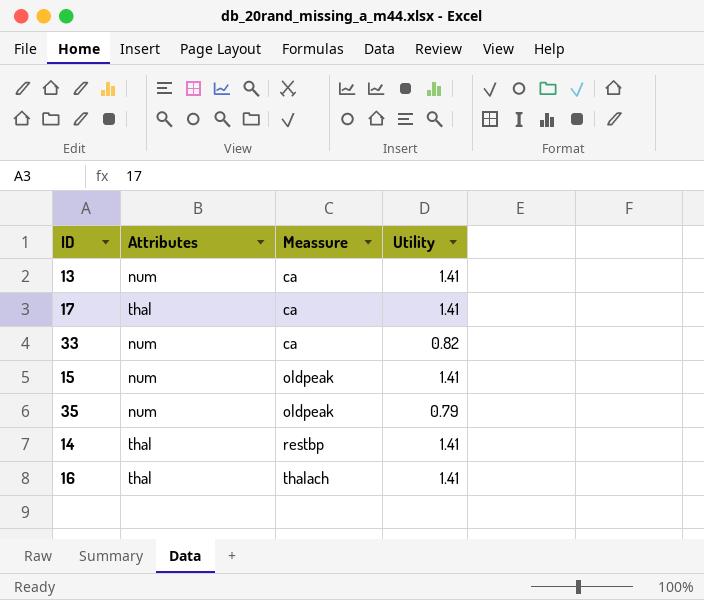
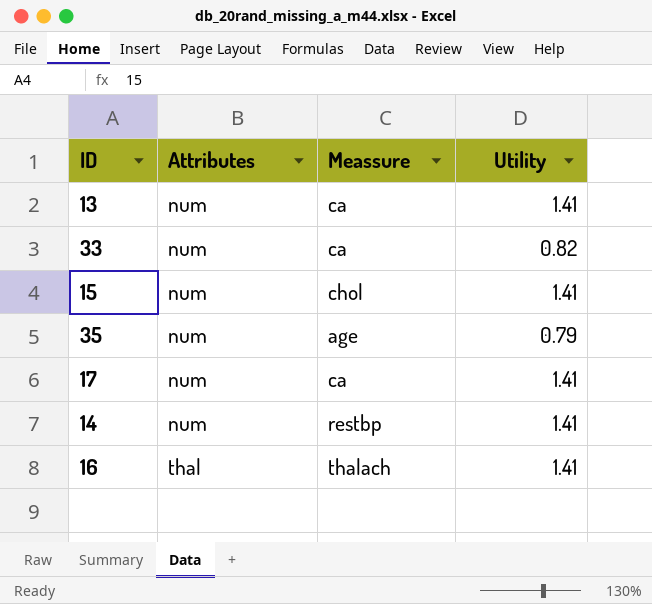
row order: Meassure ascending -> Attributes ascending
15 | Meassure: oldpeak -> chol
35 | Meassure: oldpeak -> age
17 | Attributes: thal -> num
14 | Attributes: thal -> num

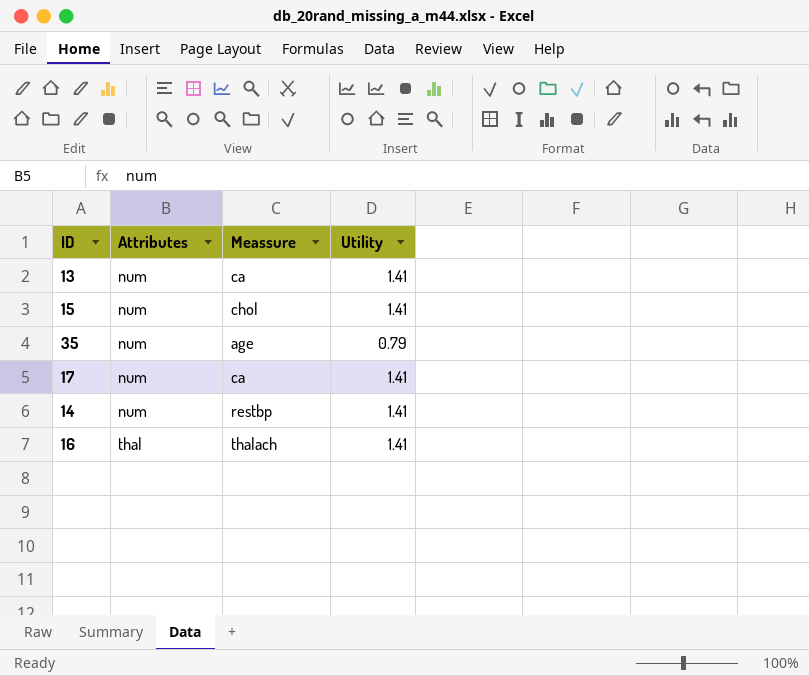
row 33: num | ca | 0.82 -> none

